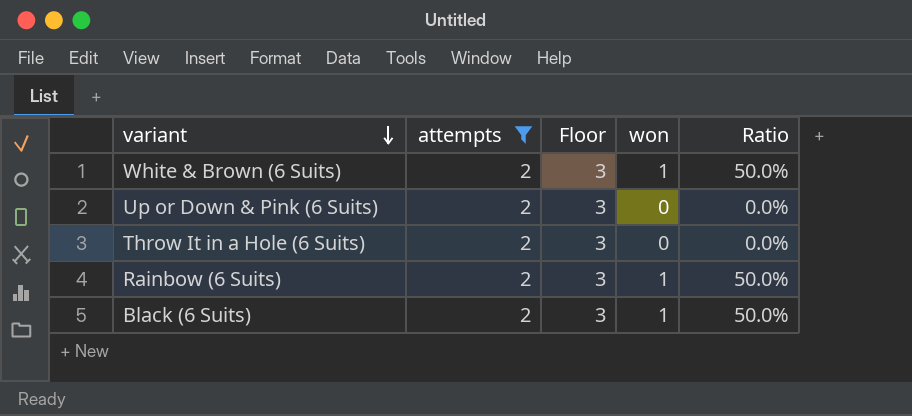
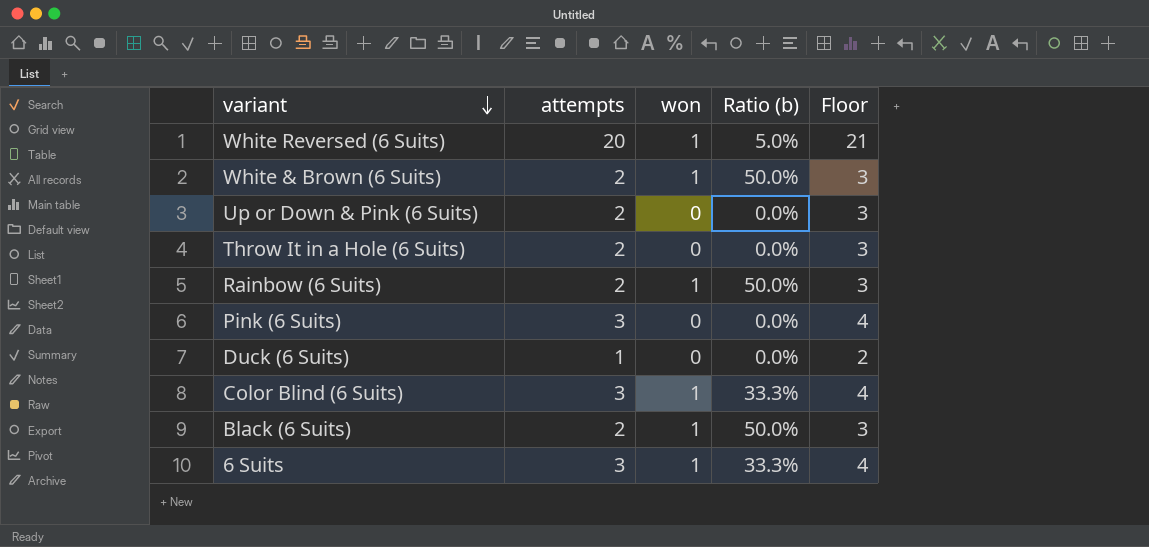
filter: attempts = 2 -> none
column name: Ratio -> Ratio (b)
column Floor | position: 3 -> 5

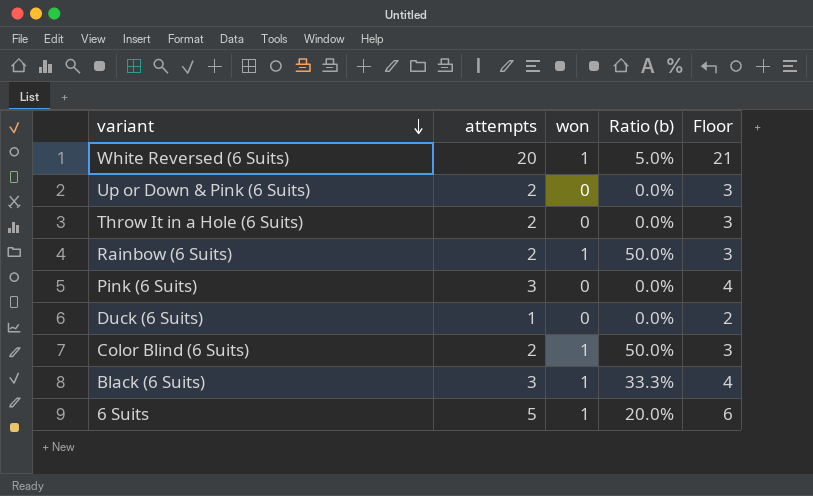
row White & Brown (6 Suits): 2 | 1 | 50.0% | 3 -> none
Color Blind (6 Suits) | attempts: 3 -> 2
Color Blind (6 Suits) | Ratio (b): 33.3% -> 50.0%
Color Blind (6 Suits) | Floor: 4 -> 3
Black (6 Suits) | attempts: 2 -> 3
Black (6 Suits) | Ratio (b): 50.0% -> 33.3%
Black (6 Suits) | Floor: 3 -> 4
6 Suits | attempts: 3 -> 5
6 Suits | Ratio (b): 33.3% -> 20.0%
6 Suits | Floor: 4 -> 6

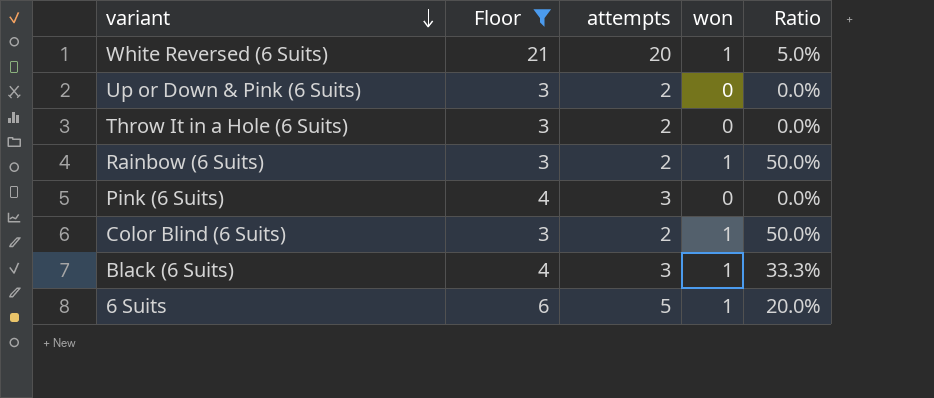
filter: none -> Floor != 2
column Floor | position: 5 -> 2
column name: Ratio (b) -> Ratio

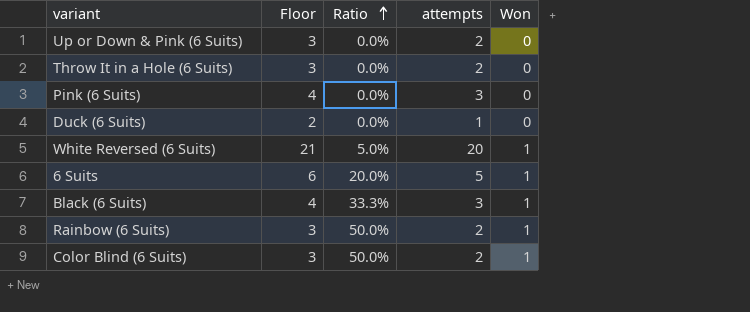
filter: Floor != 2 -> none
row order: variant descending -> Ratio ascending
column Ratio | position: 5 -> 3
column name: won -> Won

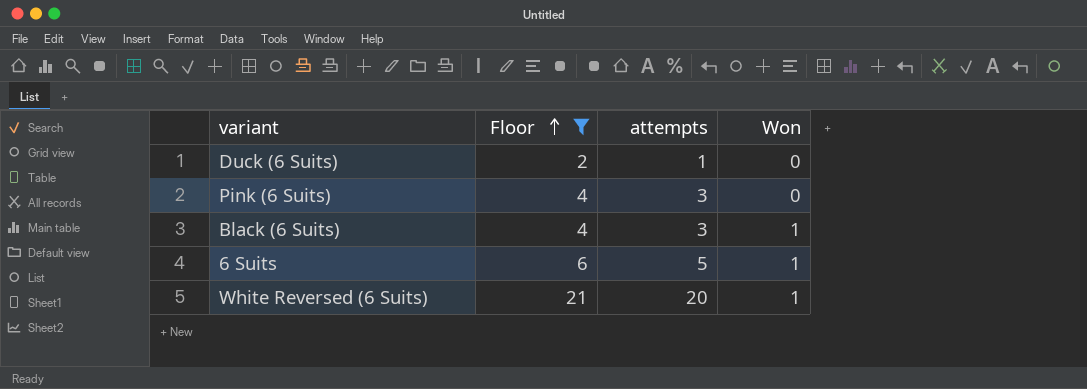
filter: none -> Floor != 3
row order: Ratio ascending -> Floor ascending
column Ratio | formula: [Won] / [attempts] -> none

